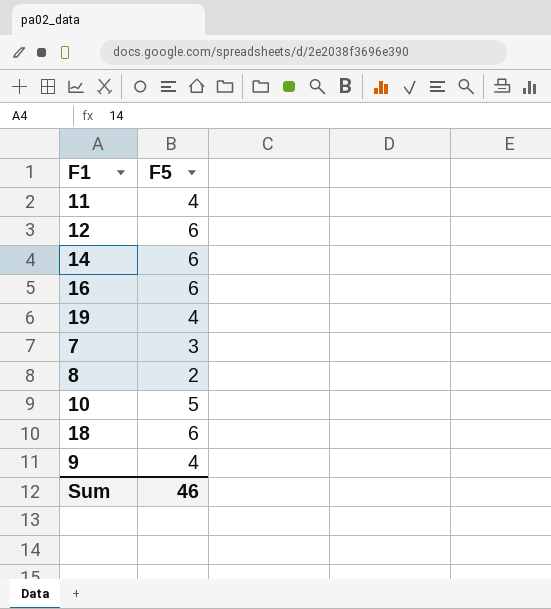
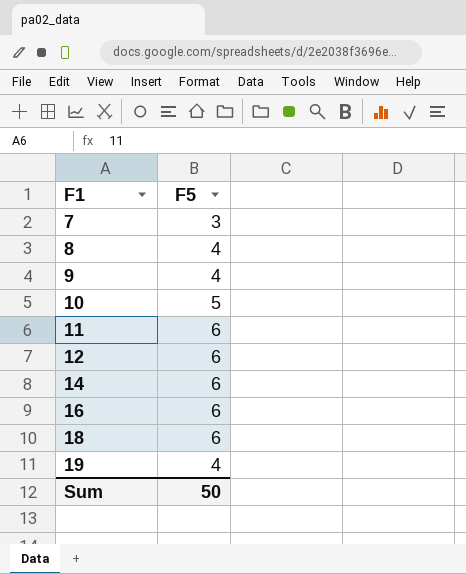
row order: none -> F1 ascending
8 | F5: 2 -> 4
11 | F5: 4 -> 6
Sum | F5: 46 -> 50

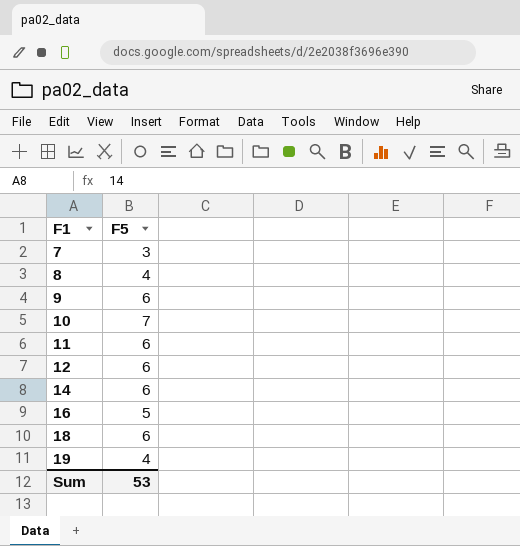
9 | F5: 4 -> 6
10 | F5: 5 -> 7
16 | F5: 6 -> 5
Sum | F5: 50 -> 53

